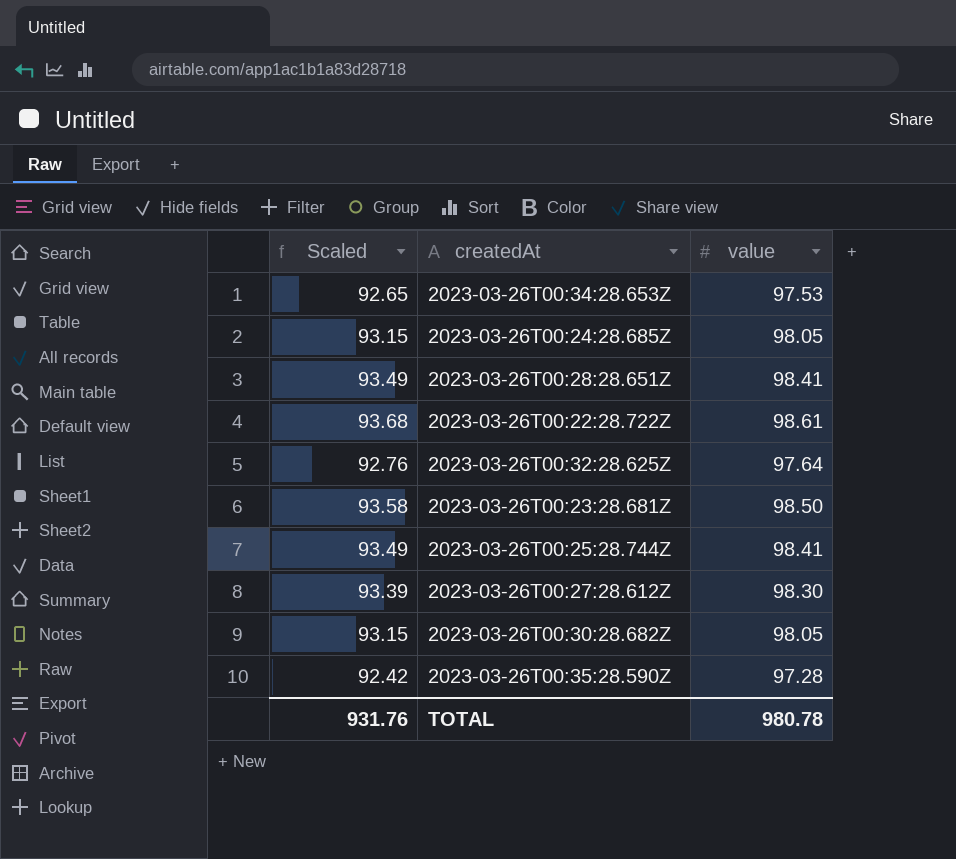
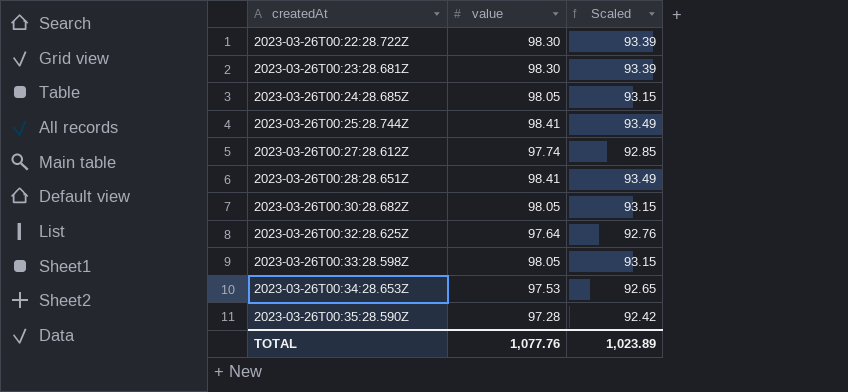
row order: none -> createdAt ascending
column Scaled | position: 1 -> 3
2023-03-26T00:22:28.722Z | value: 98.61 -> 98.30
2023-03-26T00:22:28.722Z | Scaled: 93.68 -> 93.39
2023-03-26T00:23:28.681Z | value: 98.50 -> 98.30
2023-03-26T00:23:28.681Z | Scaled: 93.58 -> 93.39
2023-03-26T00:27:28.612Z | value: 98.30 -> 97.74
2023-03-26T00:27:28.612Z | Scaled: 93.39 -> 92.85
row 2023-03-26T00:33:28.598Z: none -> 98.05 | 93.15
TOTAL | value: 980.78 -> 1,077.76
TOTAL | Scaled: 931.76 -> 1,023.89

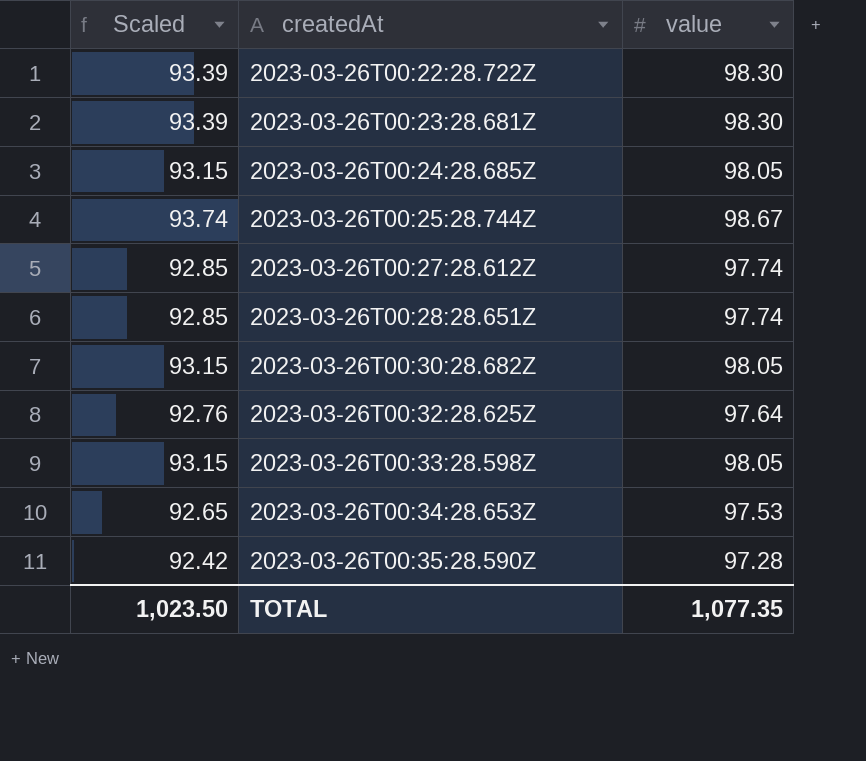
column Scaled | position: 3 -> 1
2023-03-26T00:25:28.744Z | Scaled: 93.49 -> 93.74
2023-03-26T00:25:28.744Z | value: 98.41 -> 98.67
2023-03-26T00:28:28.651Z | Scaled: 93.49 -> 92.85
2023-03-26T00:28:28.651Z | value: 98.41 -> 97.74
TOTAL | Scaled: 1,023.89 -> 1,023.50
TOTAL | value: 1,077.76 -> 1,077.35

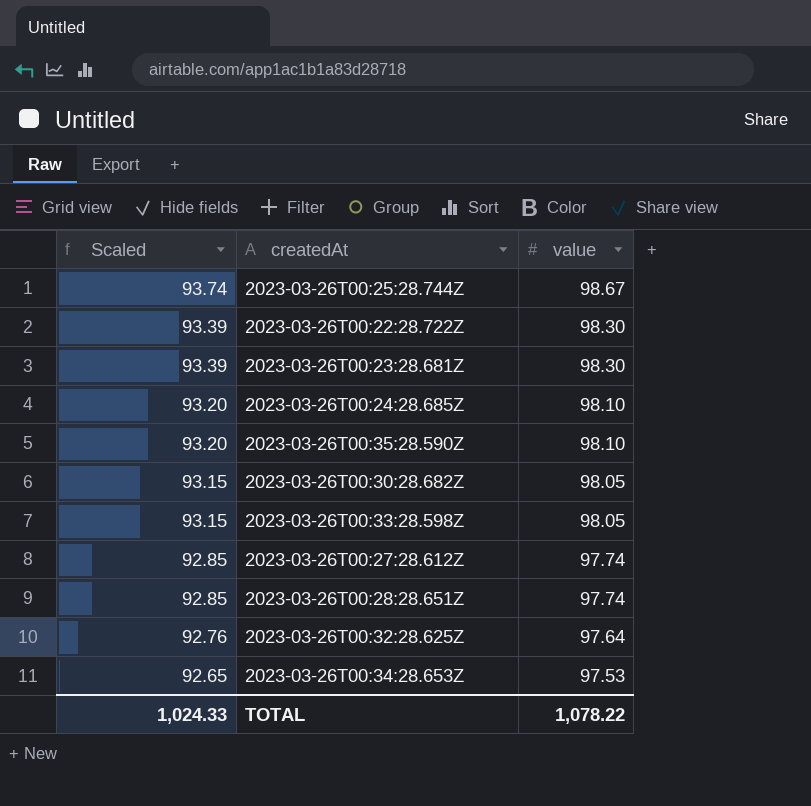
row order: createdAt ascending -> Scaled descending
2023-03-26T00:24:28.685Z | Scaled: 93.15 -> 93.20
2023-03-26T00:24:28.685Z | value: 98.05 -> 98.10
2023-03-26T00:35:28.590Z | Scaled: 92.42 -> 93.20
2023-03-26T00:35:28.590Z | value: 97.28 -> 98.10
TOTAL | Scaled: 1,023.50 -> 1,024.33
TOTAL | value: 1,077.35 -> 1,078.22

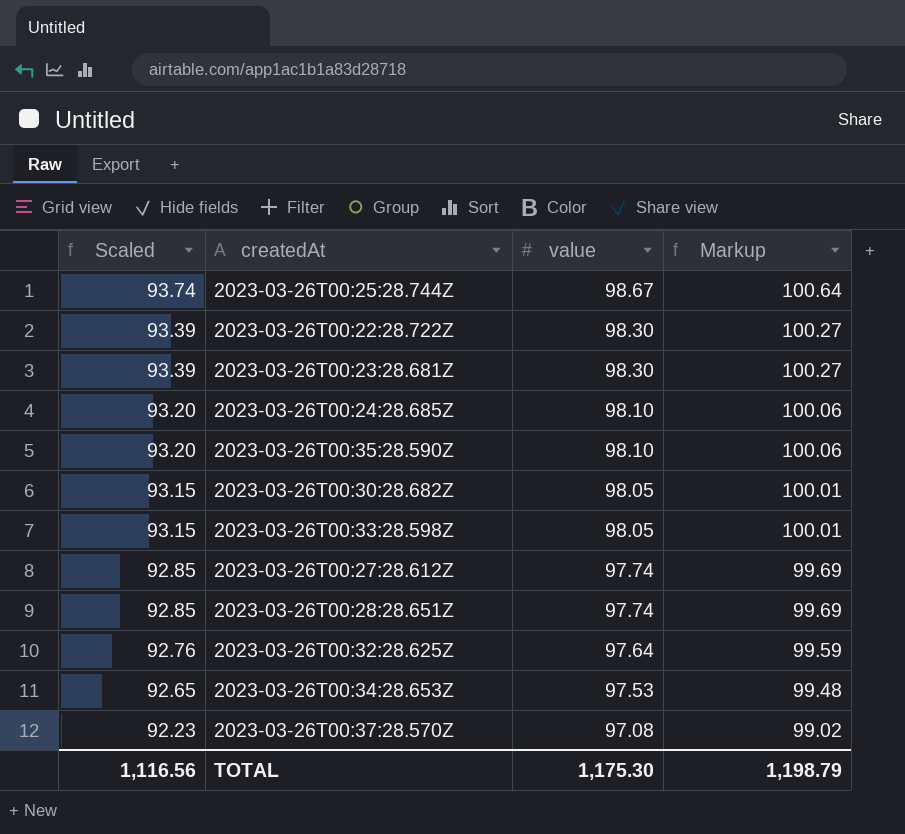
column Markup | formula: none -> [value] * 1.02
row 2023-03-26T00:37:28.570Z: none -> 92.23 | 97.08 | 99.02
TOTAL | Scaled: 1,024.33 -> 1,116.56
TOTAL | value: 1,078.22 -> 1,175.30

